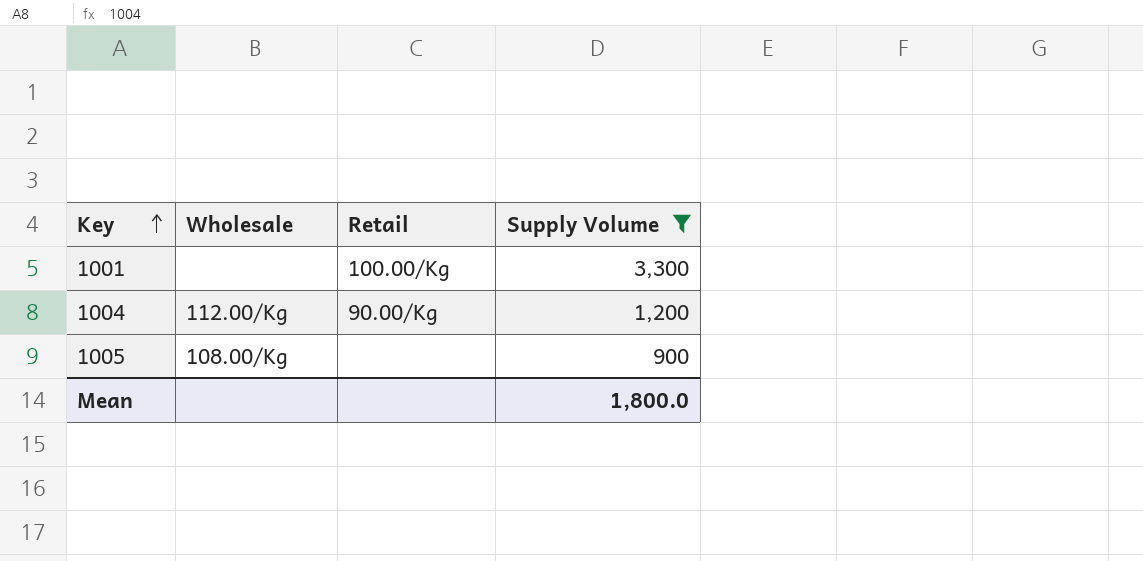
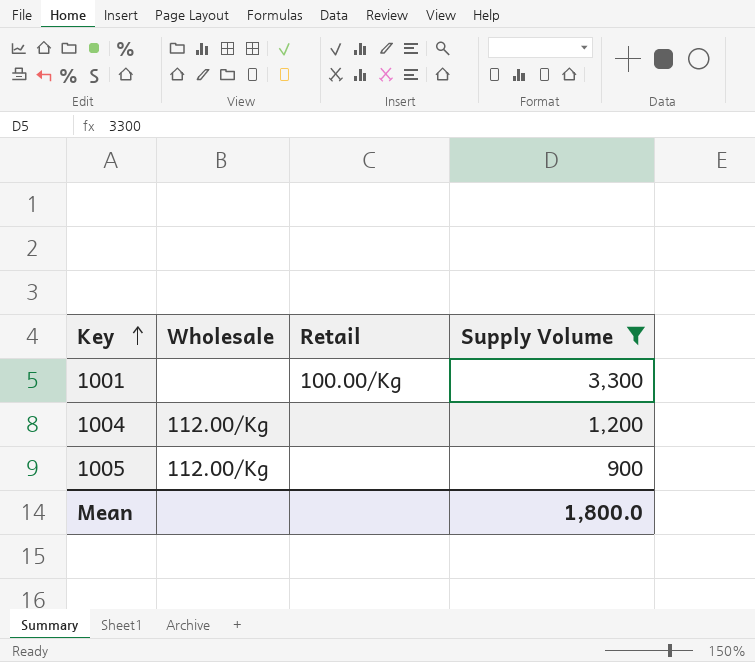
1004 | Retail: 90.00/Kg -> none
1005 | Wholesale: 108.00/Kg -> 112.00/Kg

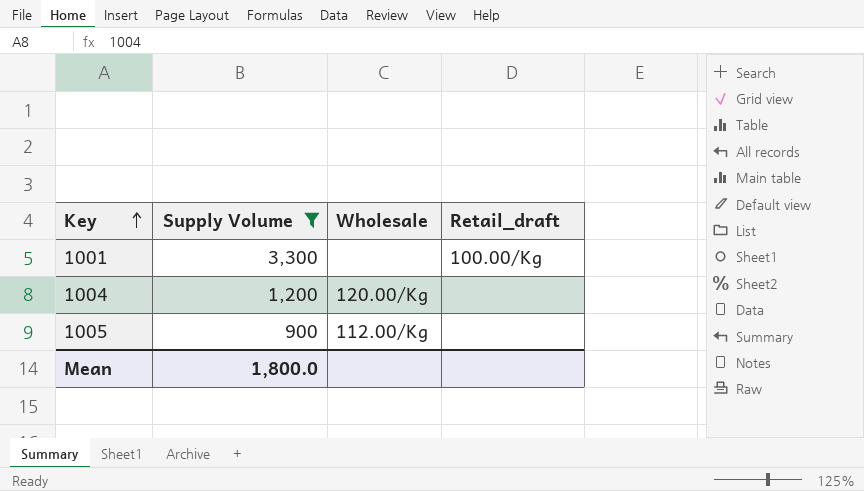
column Supply Volume | position: 4 -> 2
column name: Retail -> Retail_draft
1004 | Wholesale: 112.00/Kg -> 120.00/Kg

